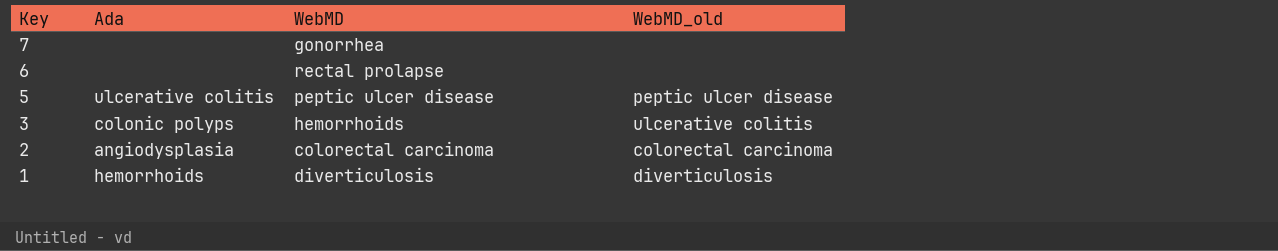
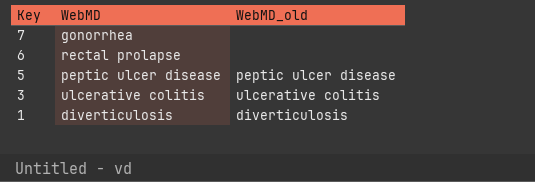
column Ada | position: 2 -> none
row 2: angiodysplasia | colorectal carcinoma | colorectal carcinoma -> none
3 | WebMD: hemorrhoids -> ulcerative colitis

